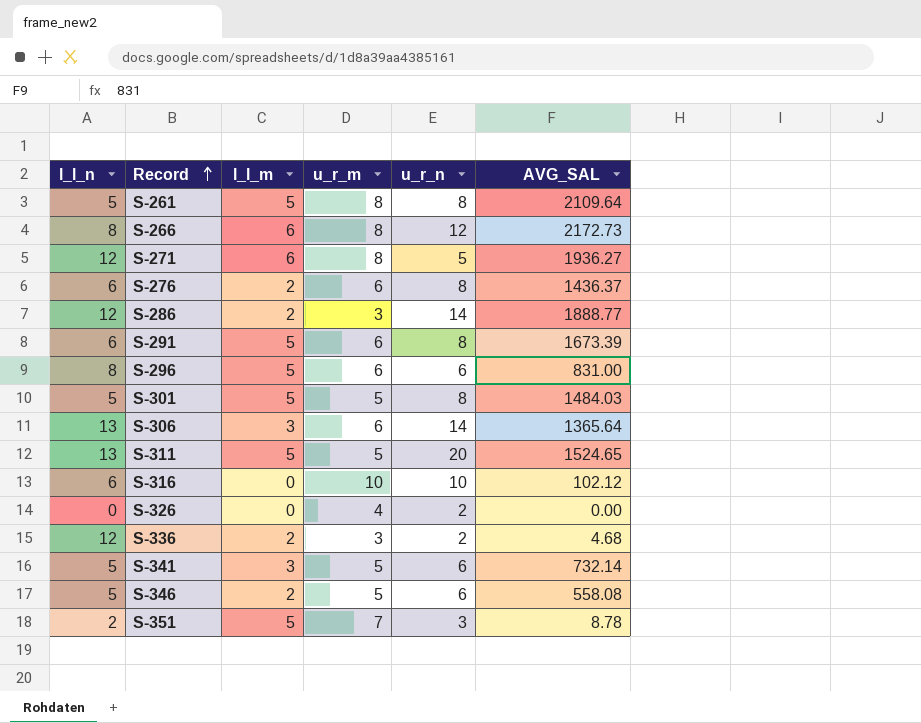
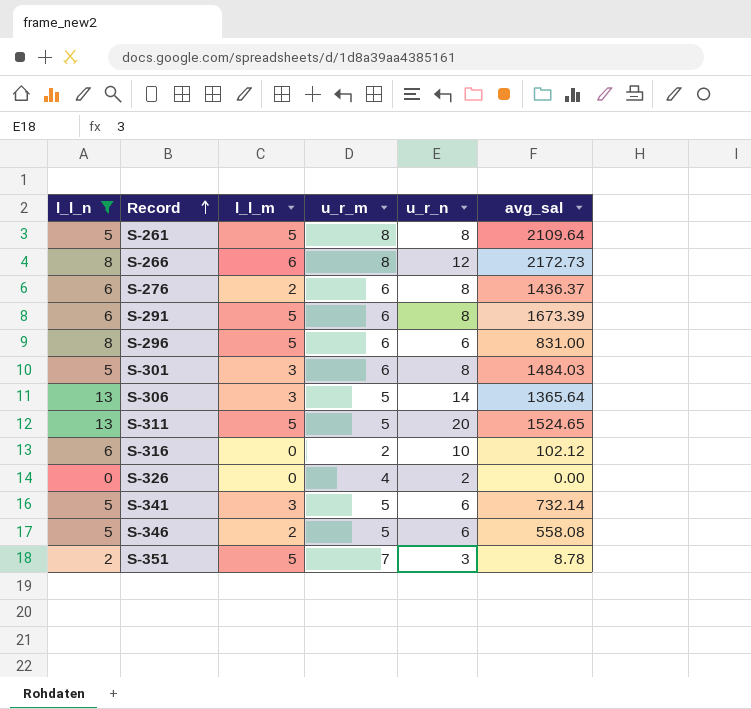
filter: none -> l_l_n != 12
column name: AVG_SAL -> avg_sal
S-301 | l_l_m: 5 -> 3
S-301 | u_r_m: 5 -> 6
S-306 | u_r_m: 6 -> 5
S-316 | u_r_m: 10 -> 2

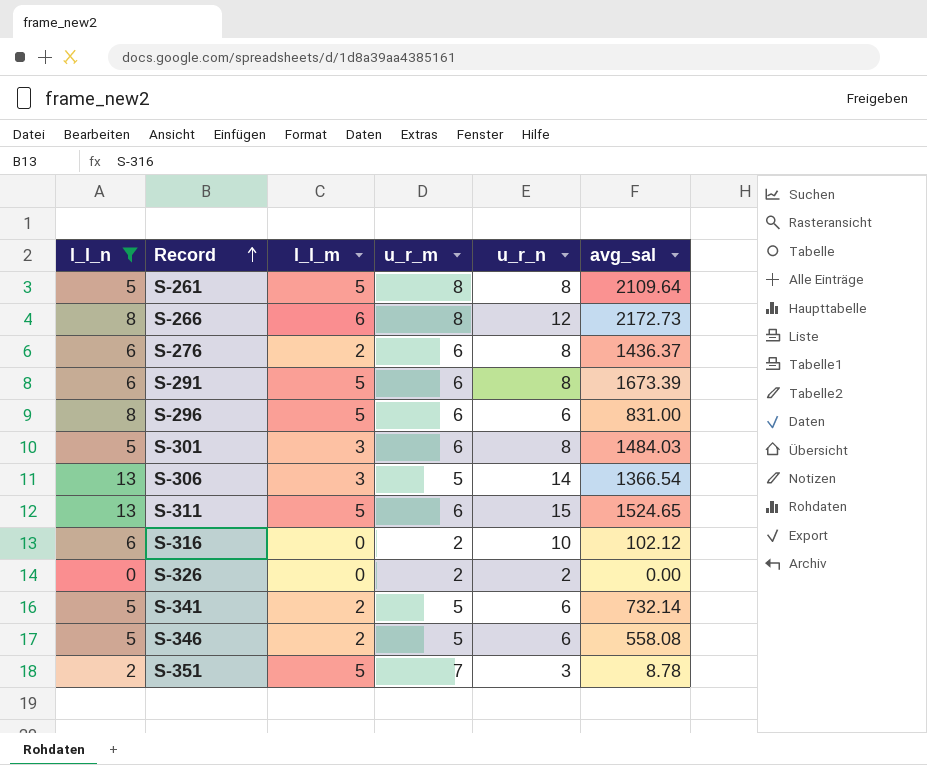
S-306 | avg_sal: 1365.64 -> 1366.54
S-311 | u_r_m: 5 -> 6
S-311 | u_r_n: 20 -> 15
S-326 | u_r_m: 4 -> 2
S-341 | l_l_m: 3 -> 2

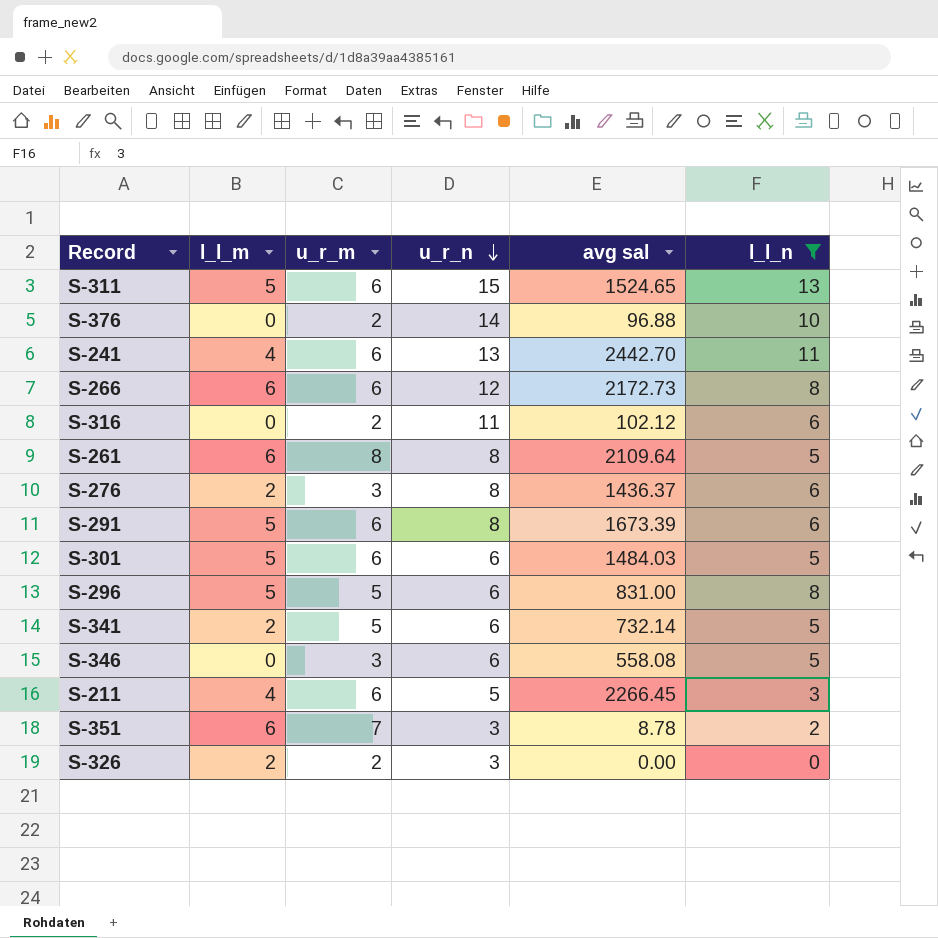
row order: Record ascending -> u_r_n descending
column name: avg_sal -> avg sal
column l_l_n | position: 1 -> 6
row S-306: 13 | 3 | 5 | 14 | 1366.54 -> none
row S-376: none -> 0 | 2 | 14 | 96.88 | 10
row S-241: none -> 4 | 6 | 13 | 2442.70 | 11
S-266 | u_r_m: 8 -> 6
S-316 | u_r_n: 10 -> 11
S-261 | l_l_m: 5 -> 6
S-276 | u_r_m: 6 -> 3
S-301 | l_l_m: 3 -> 5
S-301 | u_r_n: 8 -> 6
S-296 | u_r_m: 6 -> 5
S-346 | l_l_m: 2 -> 0
S-346 | u_r_m: 5 -> 3
row S-211: none -> 4 | 6 | 5 | 2266.45 | 3
S-351 | l_l_m: 5 -> 6
S-326 | l_l_m: 0 -> 2
S-326 | u_r_n: 2 -> 3

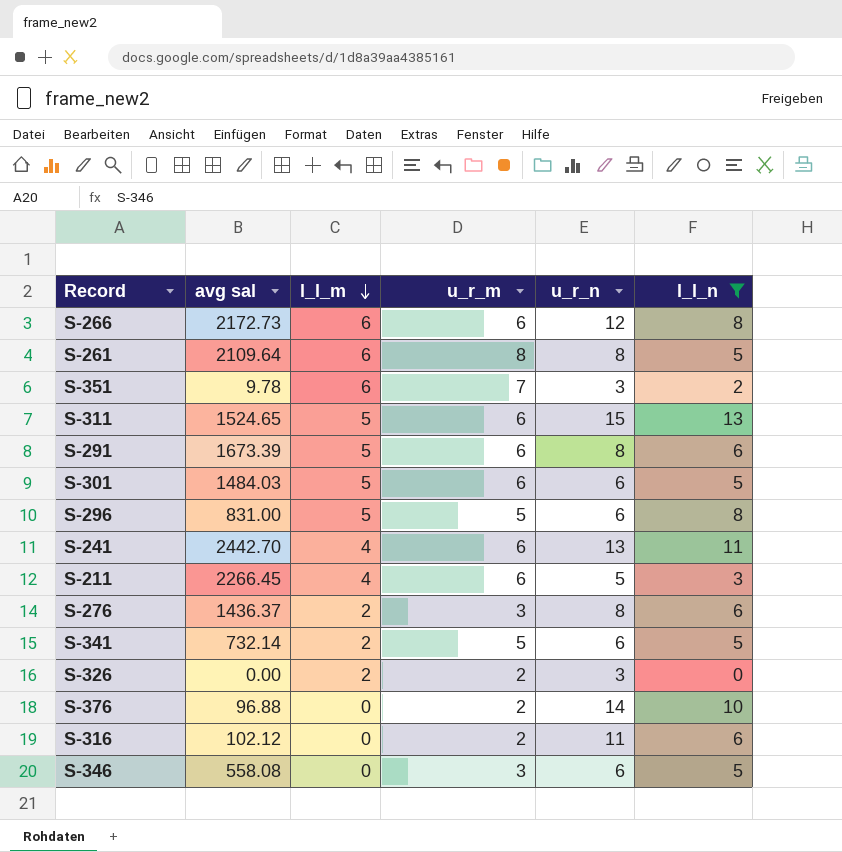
row order: u_r_n descending -> l_l_m descending
column avg sal | position: 5 -> 2
S-351 | avg sal: 8.78 -> 9.78

